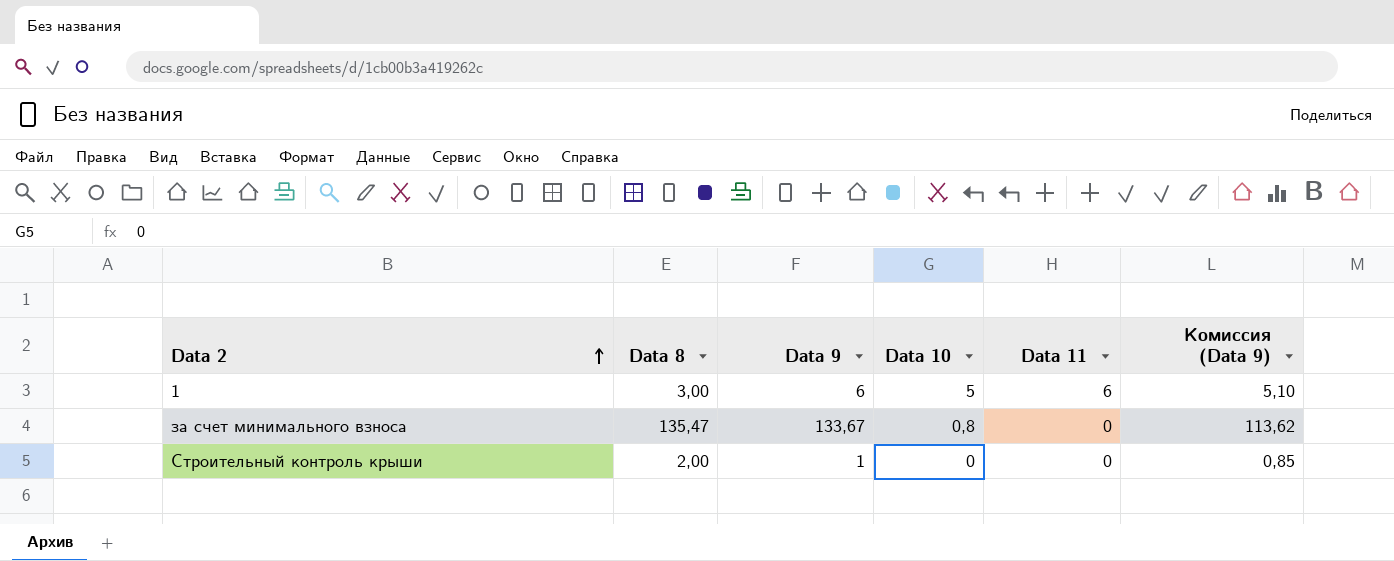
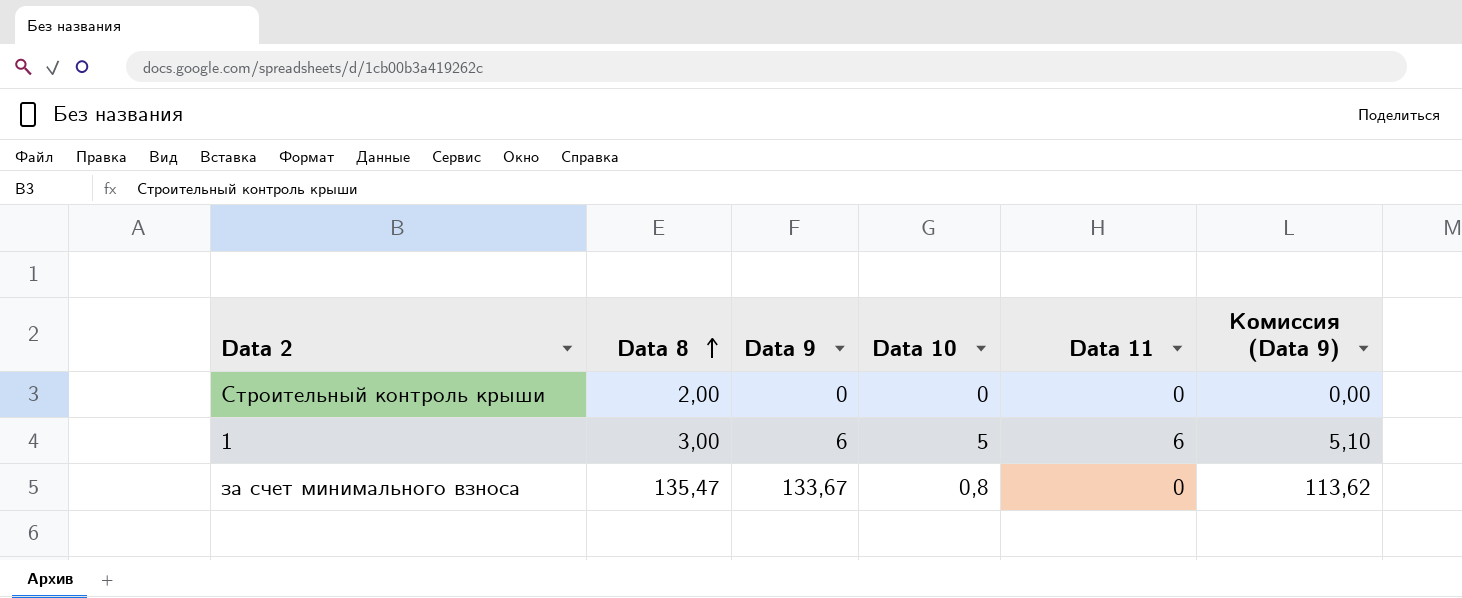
row order: Data 2 ascending -> Data 8 ascending
Строительный контроль крыши | Data 9: 1 -> 0
Строительный контроль крыши | Комиссия (Data 9): 0,85 -> 0,00

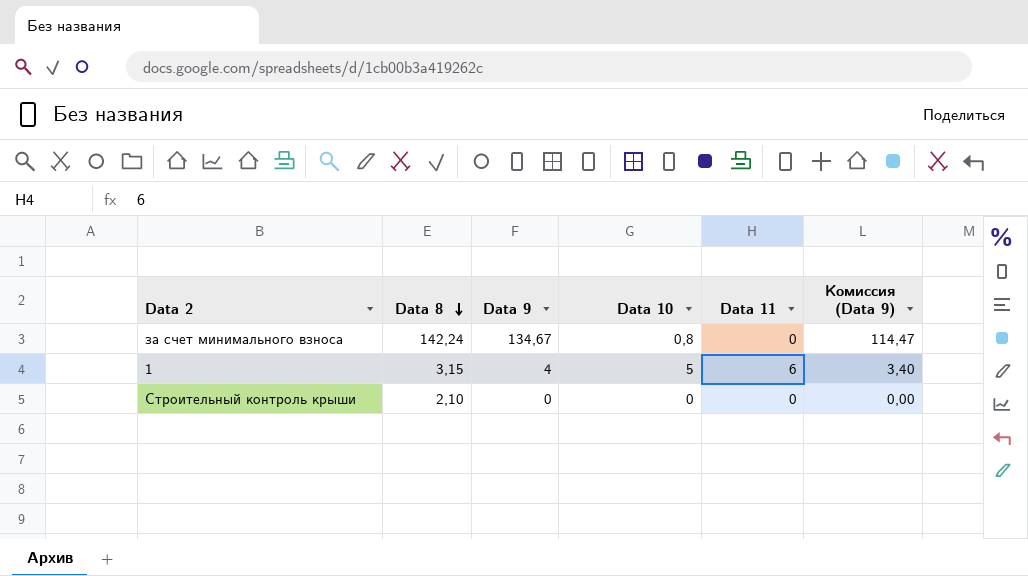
row order: Data 8 ascending -> Data 8 descending
за счет минимального взноса | Data 8: 135,47 -> 142,24
за счет минимального взноса | Data 9: 133,67 -> 134,67
за счет минимального взноса | Комиссия (Data 9): 113,62 -> 114,47
1 | Data 8: 3,00 -> 3,15
1 | Data 9: 6 -> 4
1 | Комиссия (Data 9): 5,10 -> 3,40
Строительный контроль крыши | Data 8: 2,00 -> 2,10

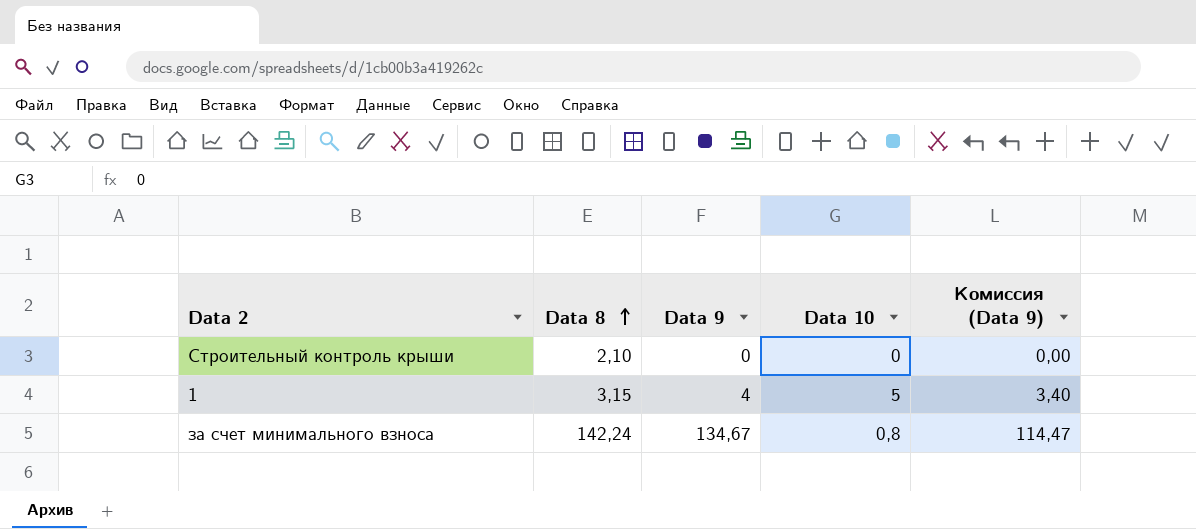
row order: Data 8 descending -> Data 8 ascending
column Data 11 | position: 5 -> none

